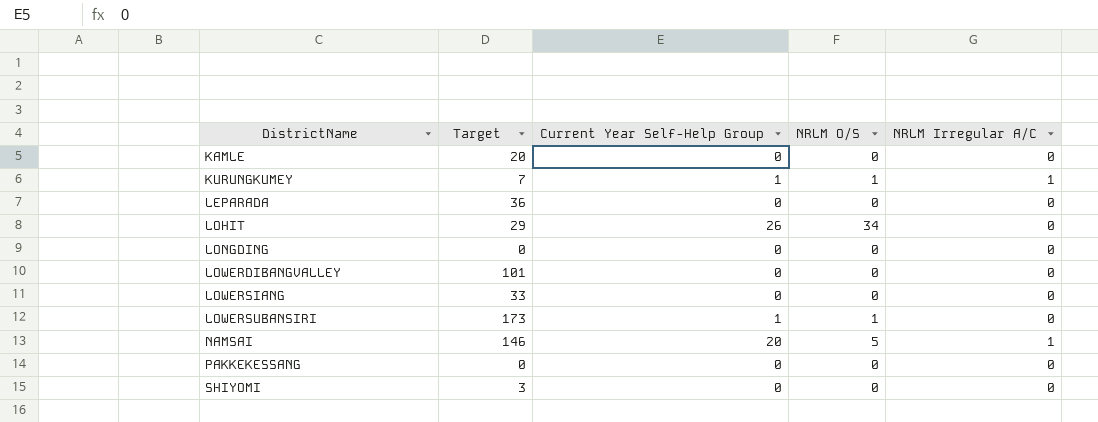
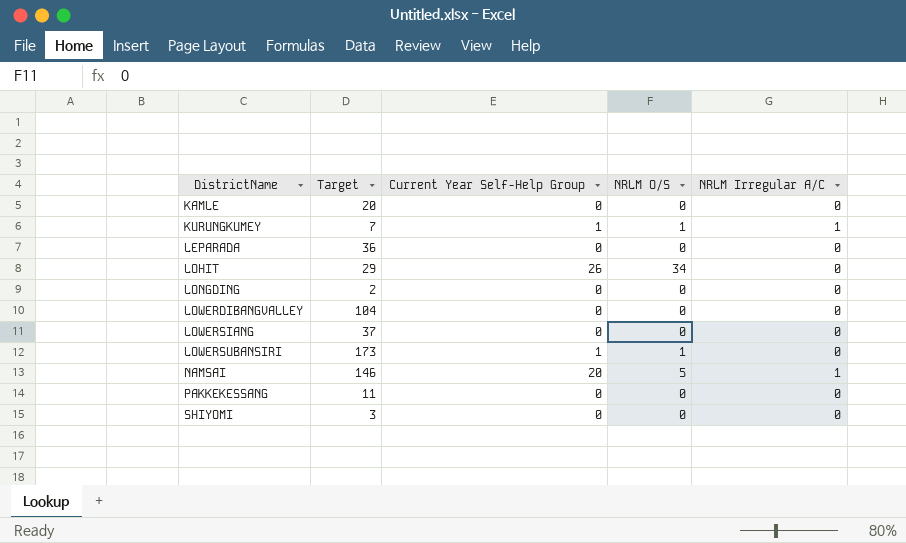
LONGDING | Target: 0 -> 2
LOWERDIBANGVALLEY | Target: 101 -> 104
LOWERSIANG | Target: 33 -> 37
PAKKEKESSANG | Target: 0 -> 11

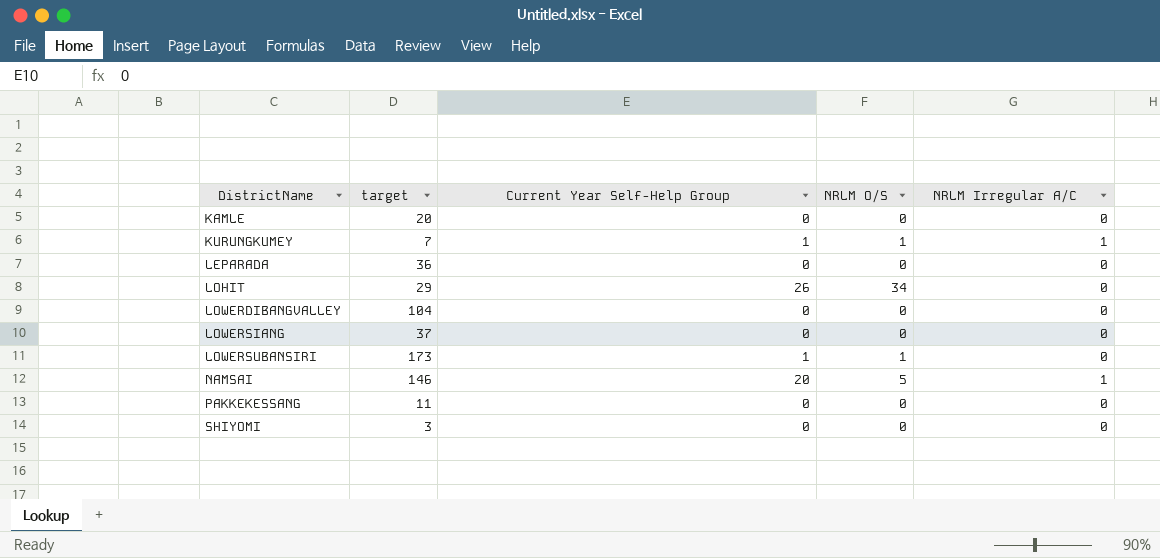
column name: Target -> target
row LONGDING: 2 | 0 | 0 | 0 -> none

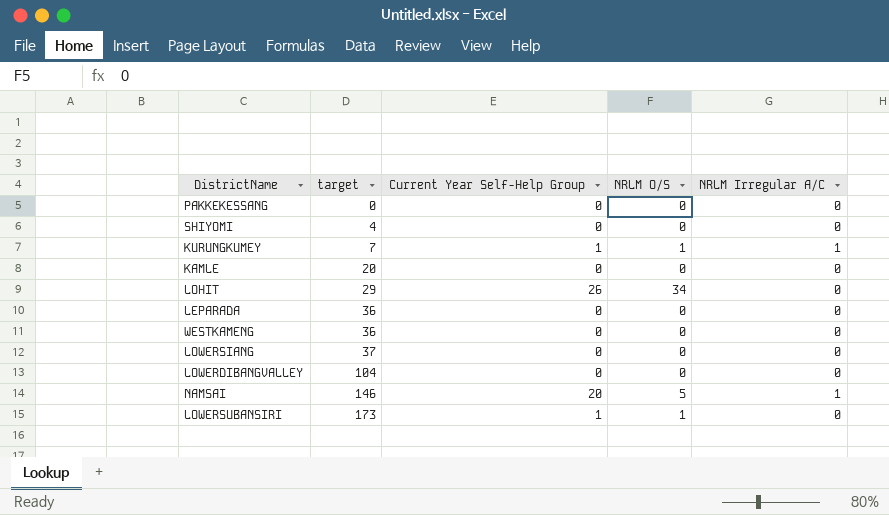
row order: DistrictName ascending -> target ascending
PAKKEKESSANG | target: 11 -> 0
SHIYOMI | target: 3 -> 4
row WESTKAMENG: none -> 36 | 0 | 0 | 0

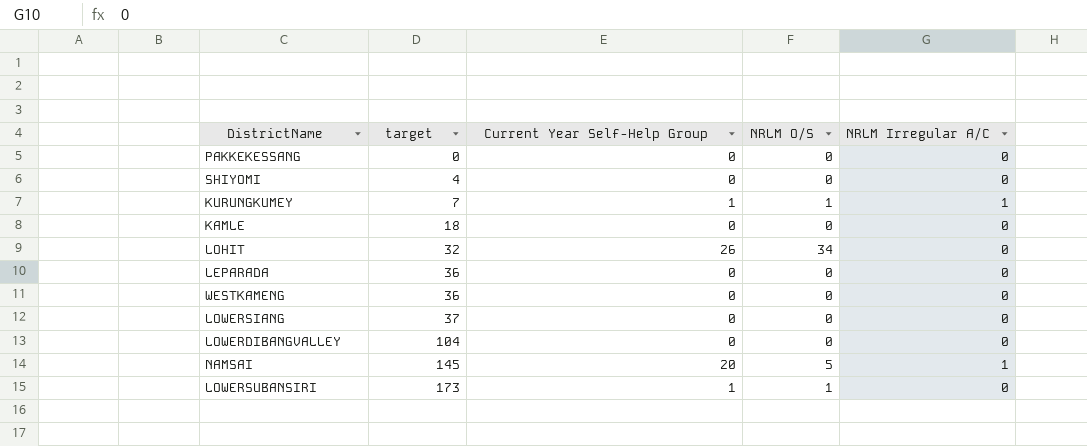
KAMLE | target: 20 -> 18
LOHIT | target: 29 -> 32
NAMSAI | target: 146 -> 145

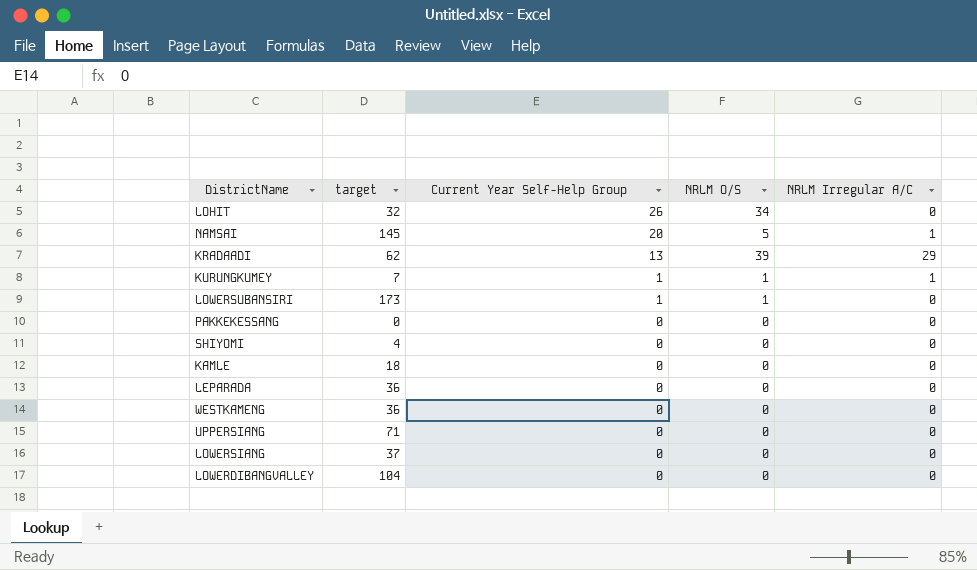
row order: target ascending -> Current Year Self-Help Group descending
row KRADAADI: none -> 62 | 13 | 39 | 29
row UPPERSIANG: none -> 71 | 0 | 0 | 0

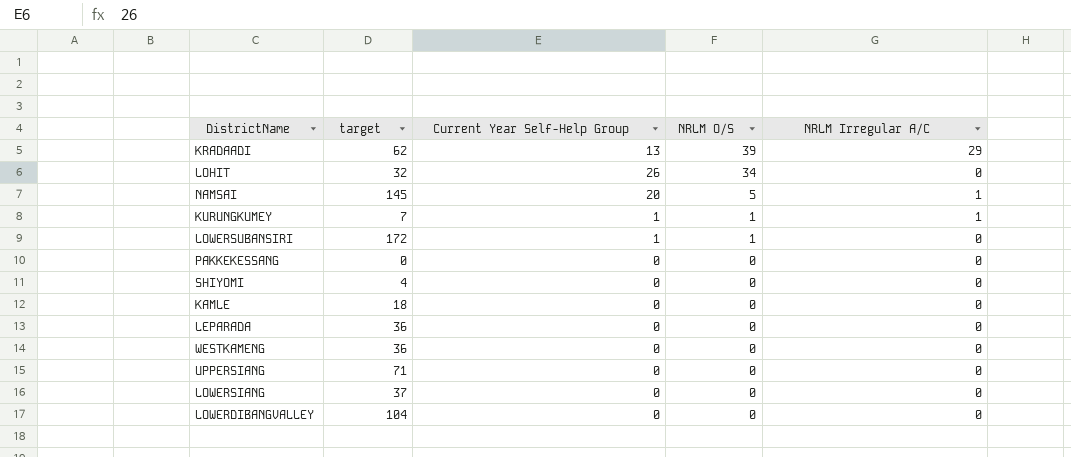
row order: Current Year Self-Help Group descending -> NRLM O/S descending
LOWERSUBANSIRI | target: 173 -> 172

